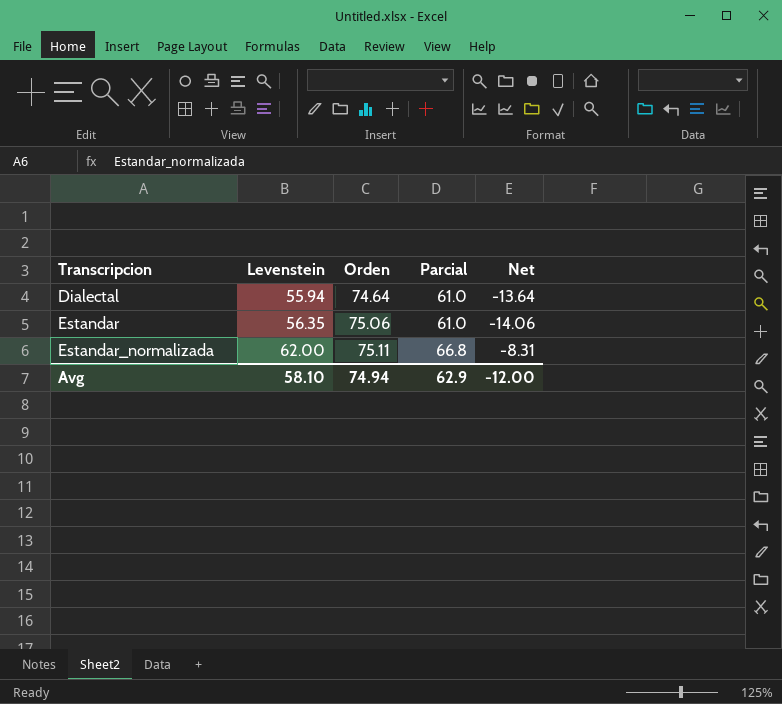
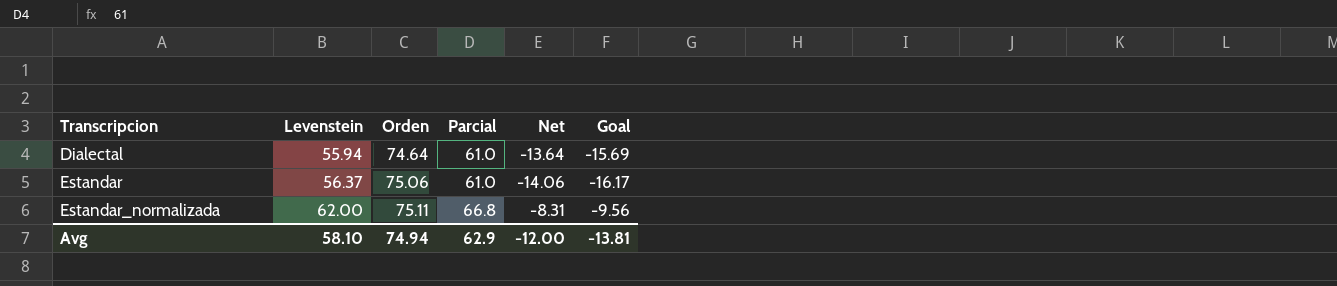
column Goal | formula: none -> [Net] * 1.15
Estandar | Levenstein: 56.35 -> 56.37

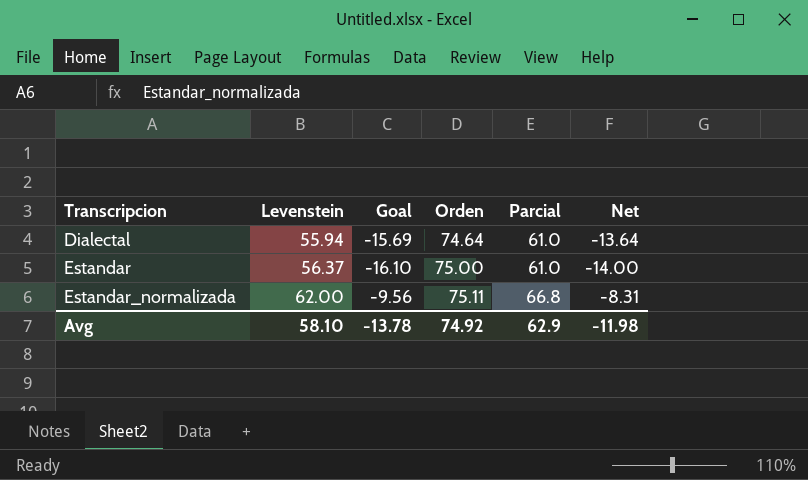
column Goal | position: 6 -> 3
Estandar | Goal: -16.17 -> -16.10
Estandar | Orden: 75.06 -> 75.00
Estandar | Net: -14.06 -> -14.00
Avg | Goal: -13.81 -> -13.78
Avg | Orden: 74.94 -> 74.92
Avg | Net: -12.00 -> -11.98

